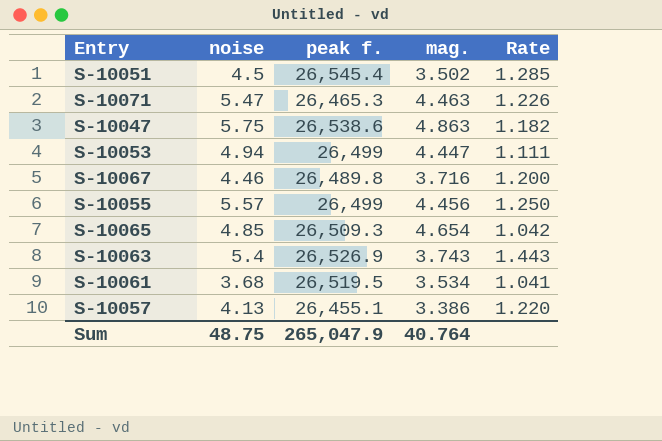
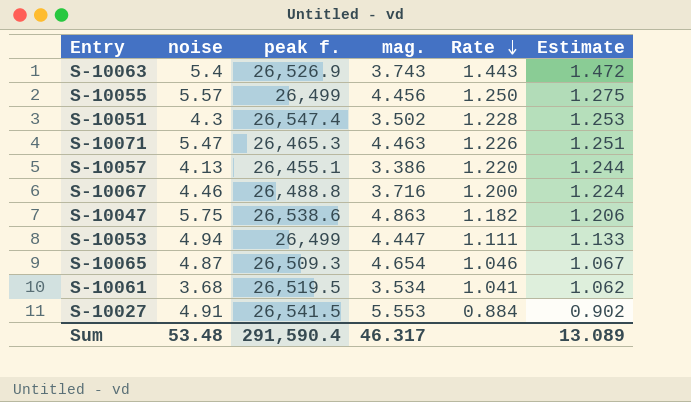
row order: none -> Rate descending
column Estimate | formula: none -> [Rate] * 1.02
S-10051 | noise: 4.5 -> 4.3
S-10051 | peak f.: 26,545.4 -> 26,547.4
S-10051 | Rate: 1.285 -> 1.228
S-10067 | peak f.: 26,489.8 -> 26,488.8
S-10065 | noise: 4.85 -> 4.87
S-10065 | Rate: 1.042 -> 1.046
row S-10027: none -> 4.91 | 26,541.5 | 5.553 | 0.884 | 0.902
Sum | noise: 48.75 -> 53.48
Sum | peak f.: 265,047.9 -> 291,590.4
Sum | mag.: 40.764 -> 46.317

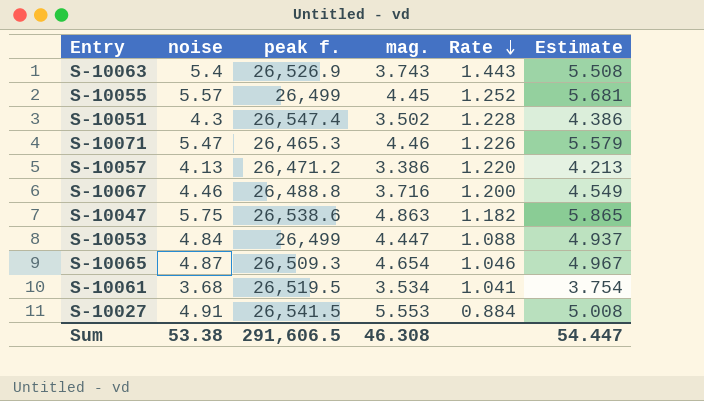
column Estimate | formula: [Rate] * 1.02 -> [noise] * 1.02
S-10055 | mag.: 4.456 -> 4.45
S-10055 | Rate: 1.250 -> 1.252
S-10071 | mag.: 4.463 -> 4.46
S-10057 | peak f.: 26,455.1 -> 26,471.2
S-10053 | noise: 4.94 -> 4.84
S-10053 | Rate: 1.111 -> 1.088
Sum | noise: 53.48 -> 53.38
Sum | peak f.: 291,590.4 -> 291,606.5
Sum | mag.: 46.317 -> 46.308
Sum | Estimate: 13.089 -> 54.447

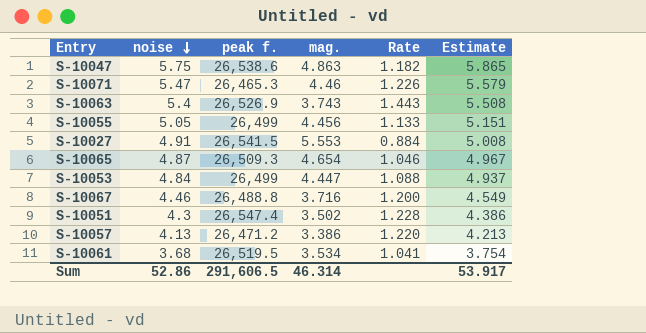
row order: Rate descending -> noise descending
S-10055 | noise: 5.57 -> 5.05
S-10055 | mag.: 4.45 -> 4.456
S-10055 | Rate: 1.252 -> 1.133
S-10055 | Estimate: 5.681 -> 5.151
Sum | noise: 53.38 -> 52.86
Sum | mag.: 46.308 -> 46.314
Sum | Estimate: 54.447 -> 53.917

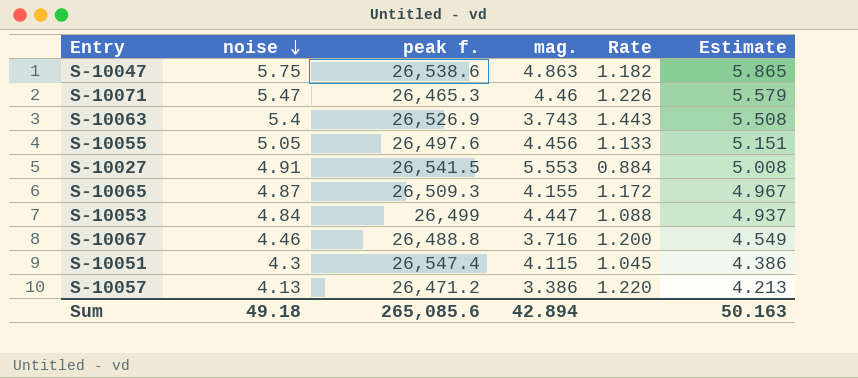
row S-10061: 3.68 | 26,519.5 | 3.534 | 1.041 | 3.754 -> none
S-10055 | peak f.: 26,499 -> 26,497.6
S-10065 | mag.: 4.654 -> 4.155
S-10065 | Rate: 1.046 -> 1.172
S-10051 | mag.: 3.502 -> 4.115
S-10051 | Rate: 1.228 -> 1.045
Sum | noise: 52.86 -> 49.18
Sum | peak f.: 291,606.5 -> 265,085.6
Sum | mag.: 46.314 -> 42.894
Sum | Estimate: 53.917 -> 50.163

